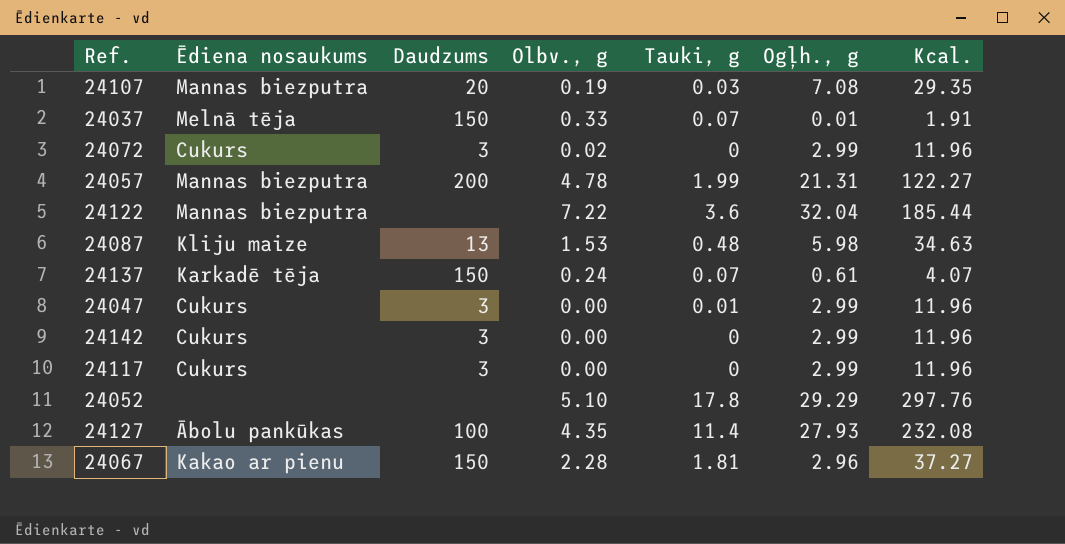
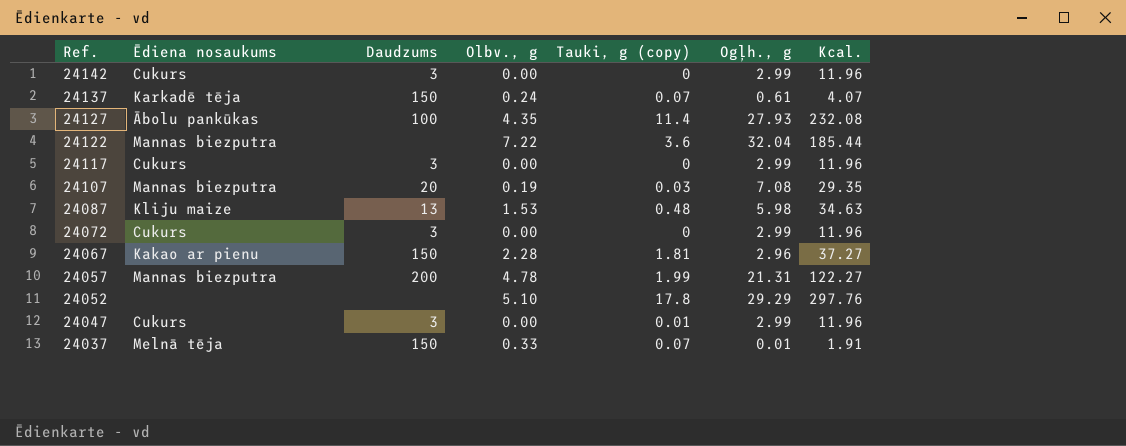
row order: none -> Ref. descending
column name: Tauki, g -> Tauki, g (copy)
24072 | Olbv., g: 0.02 -> 0.00

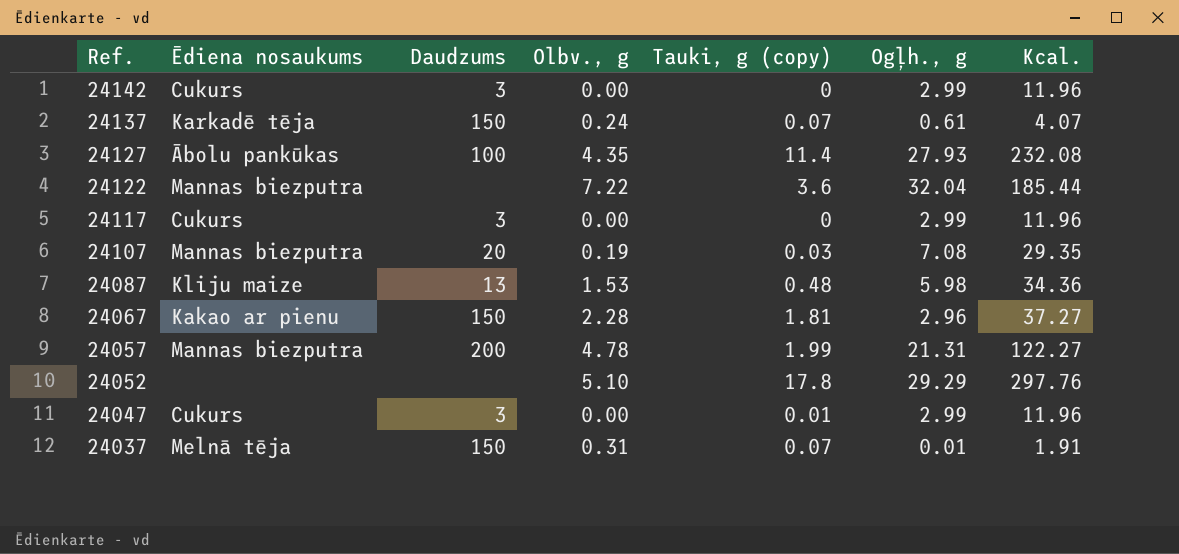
row 24072: Cukurs | 3 | 0.00 | 0 | 2.99 | 11.96 -> none
24087 | Kcal.: 34.63 -> 34.36
24037 | Olbv., g: 0.33 -> 0.31

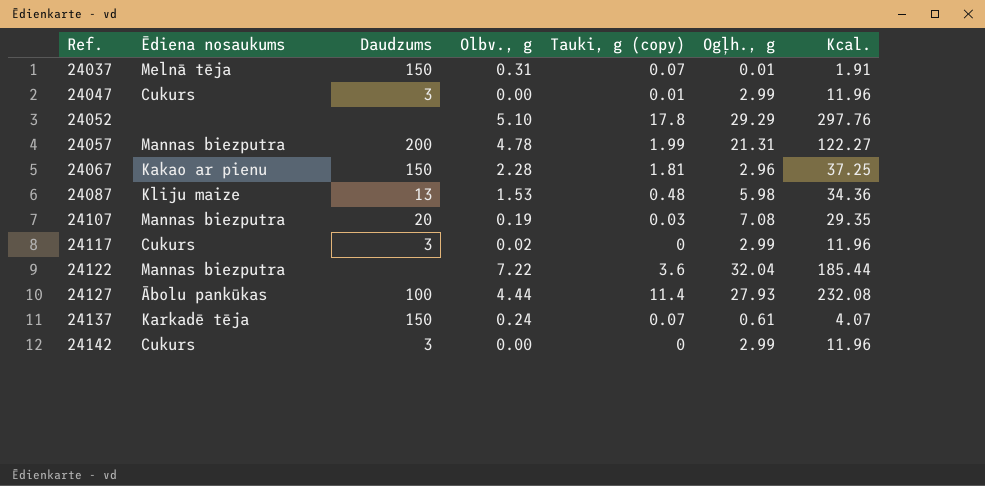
row order: Ref. descending -> Ref. ascending
24067 | Kcal.: 37.27 -> 37.25
24117 | Olbv., g: 0.00 -> 0.02
24127 | Olbv., g: 4.35 -> 4.44

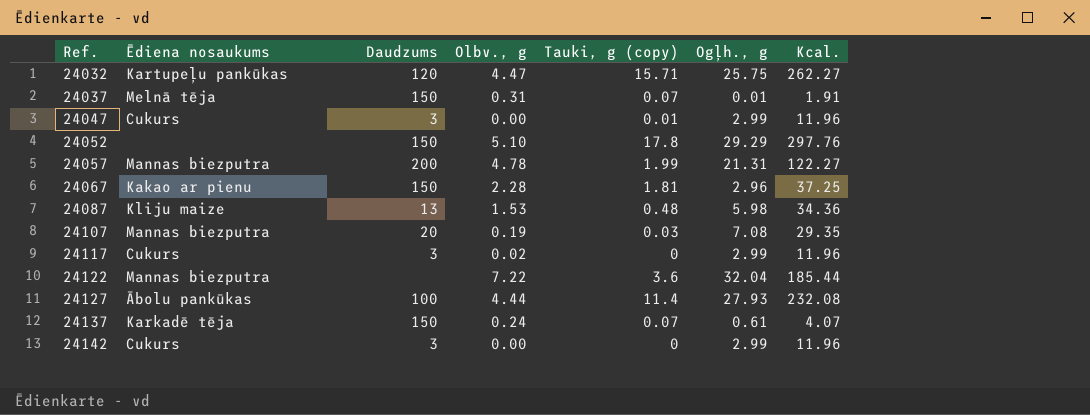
row 24032: none -> Kartupeļu pankūkas | 120 | 4.47 | 15.71 | 25.75 | 262.27
24052 | Daudzums: none -> 150

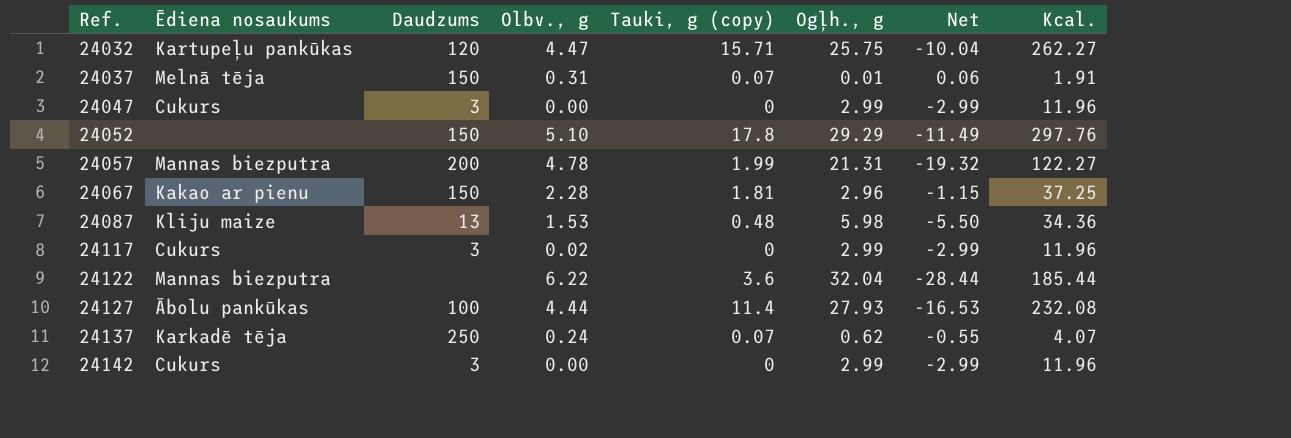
column Net | formula: none -> [Tauki, g (copy)] - [Ogļh., g]
row 24107: Mannas biezputra | 20 | 0.19 | 0.03 | 7.08 | 29.35 -> none
24047 | Tauki, g (copy): 0.01 -> 0
24122 | Olbv., g: 7.22 -> 6.22
24137 | Daudzums: 150 -> 250
24137 | Ogļh., g: 0.61 -> 0.62

